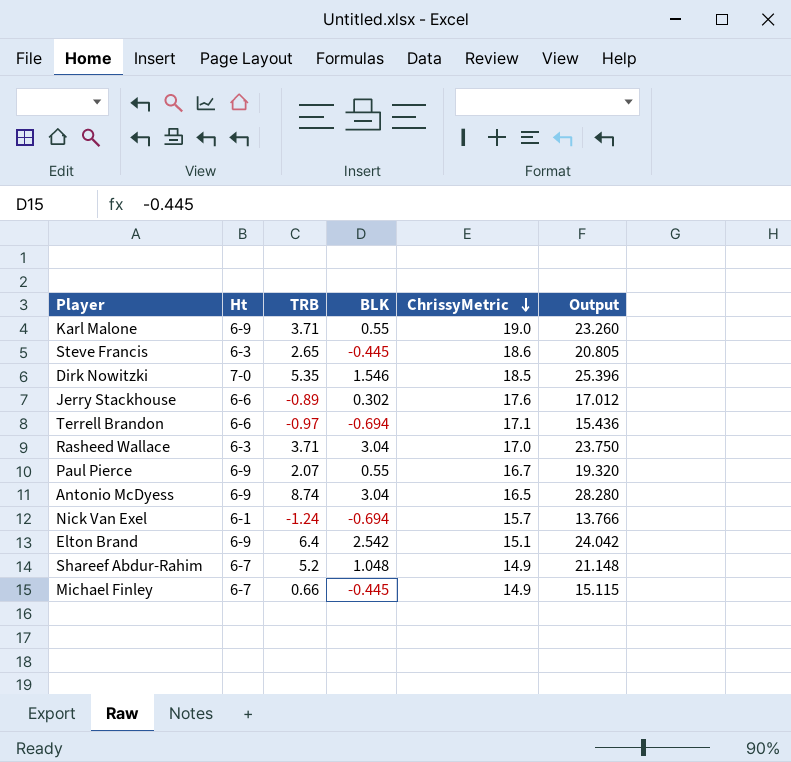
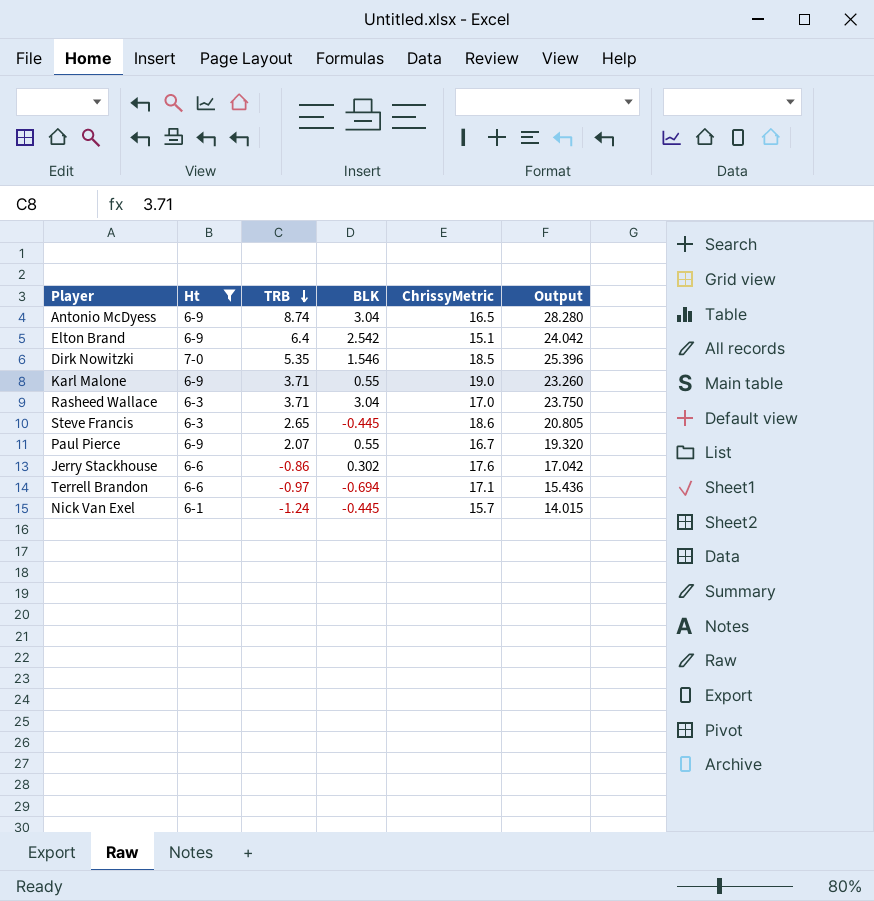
filter: none -> Ht != 6-7
row order: ChrissyMetric descending -> TRB descending
Jerry Stackhouse | TRB: -0.89 -> -0.86
Jerry Stackhouse | Output: 17.012 -> 17.042
Nick Van Exel | BLK: -0.694 -> -0.445
Nick Van Exel | Output: 13.766 -> 14.015

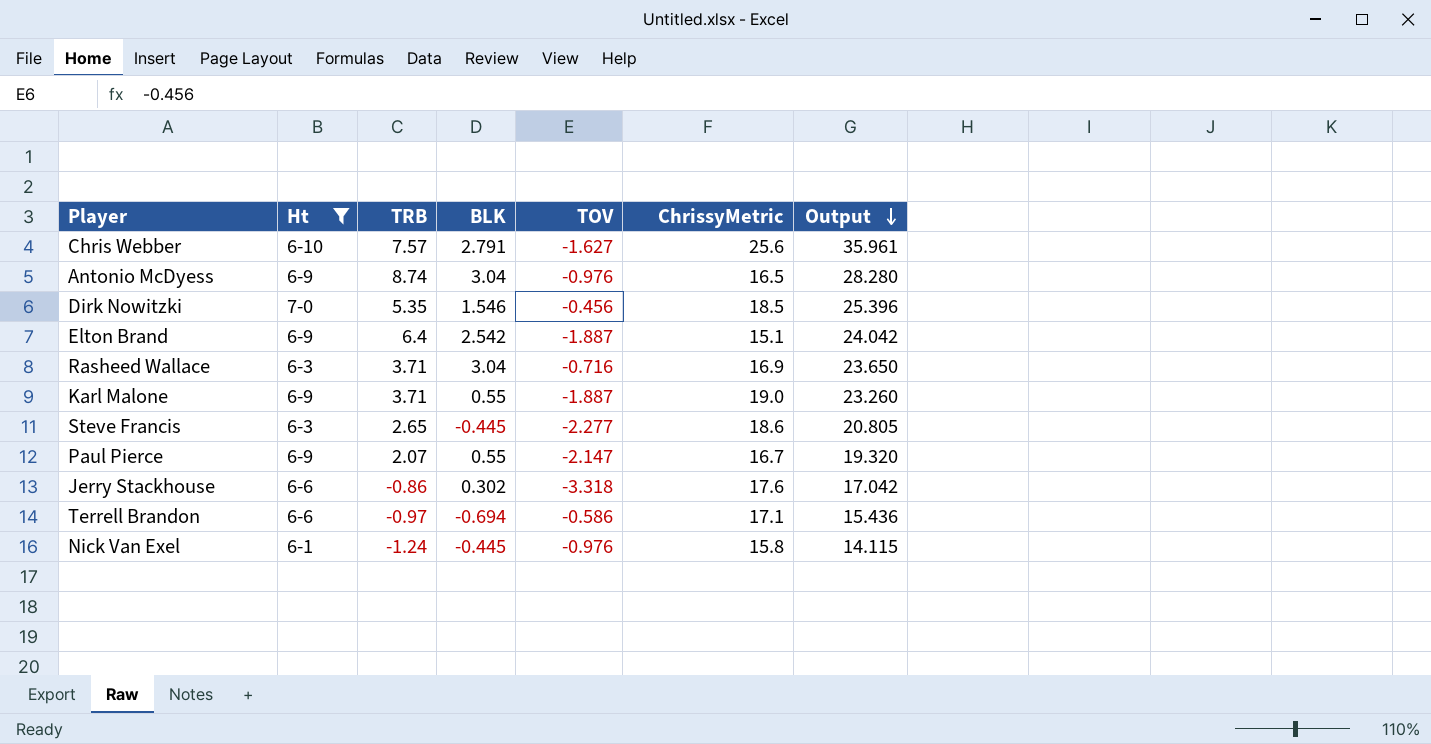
row order: TRB descending -> Output descending
column TOV | position: none -> 5
row Chris Webber: none -> 6-10 | 7.57 | 2.791 | -1.627 | 25.6 | 35.961
Rasheed Wallace | ChrissyMetric: 17.0 -> 16.9
Rasheed Wallace | Output: 23.750 -> 23.650
Nick Van Exel | ChrissyMetric: 15.7 -> 15.8
Nick Van Exel | Output: 14.015 -> 14.115

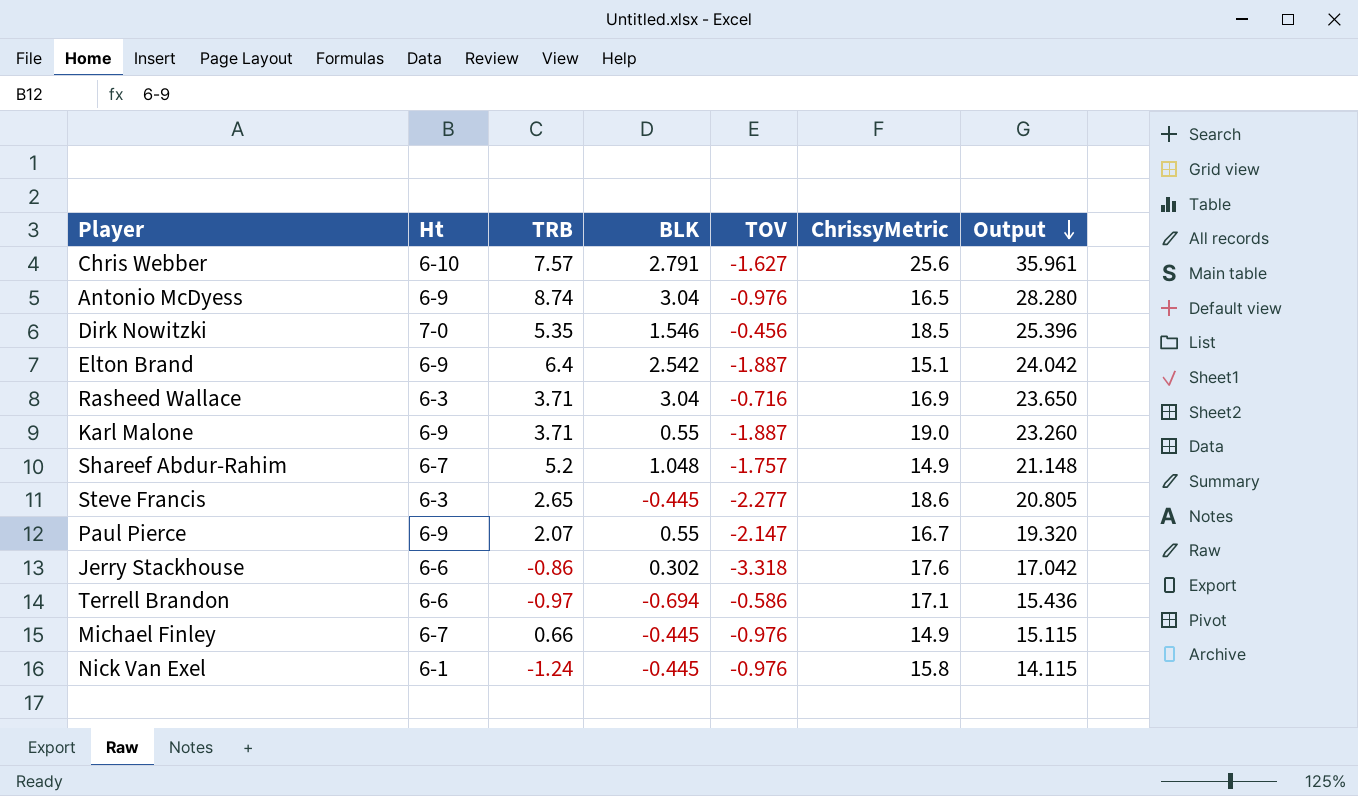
filter: Ht != 6-7 -> none

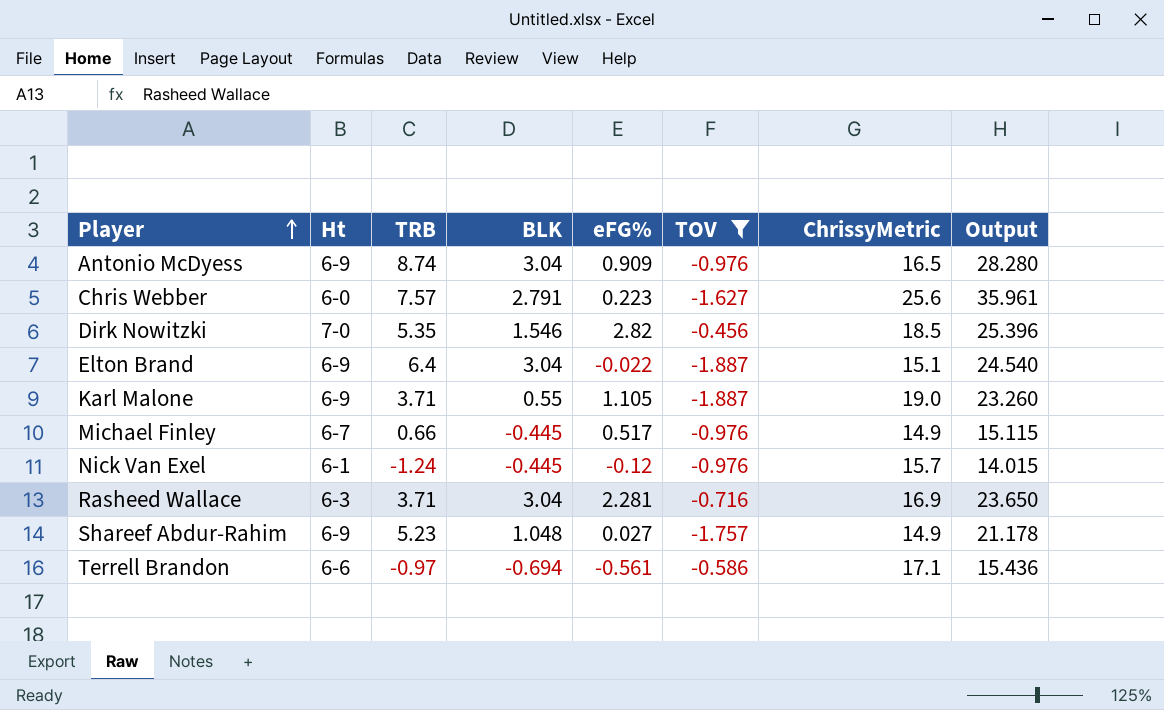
filter: none -> TOV >= -1.887
row order: Output descending -> Player ascending
column eFG% | position: none -> 5
Chris Webber | Ht: 6-10 -> 6-0
Elton Brand | BLK: 2.542 -> 3.04
Elton Brand | Output: 24.042 -> 24.540
Nick Van Exel | ChrissyMetric: 15.8 -> 15.7
Nick Van Exel | Output: 14.115 -> 14.015
Shareef Abdur-Rahim | Ht: 6-7 -> 6-9
Shareef Abdur-Rahim | TRB: 5.2 -> 5.23
Shareef Abdur-Rahim | Output: 21.148 -> 21.178

